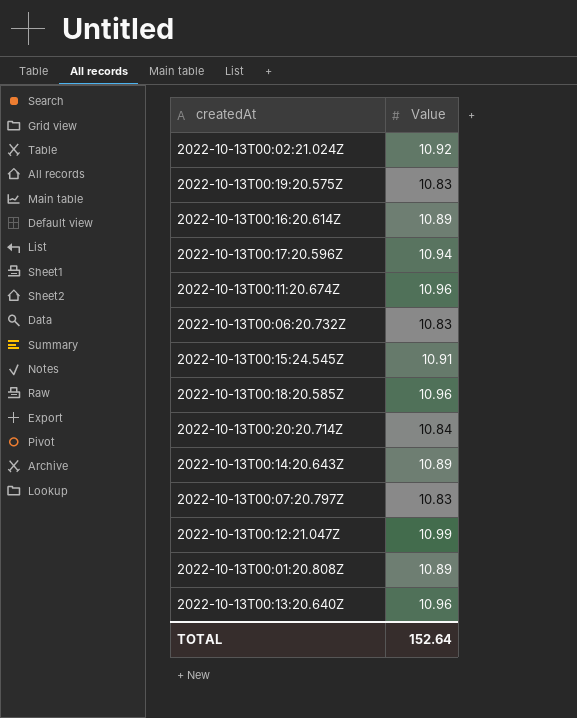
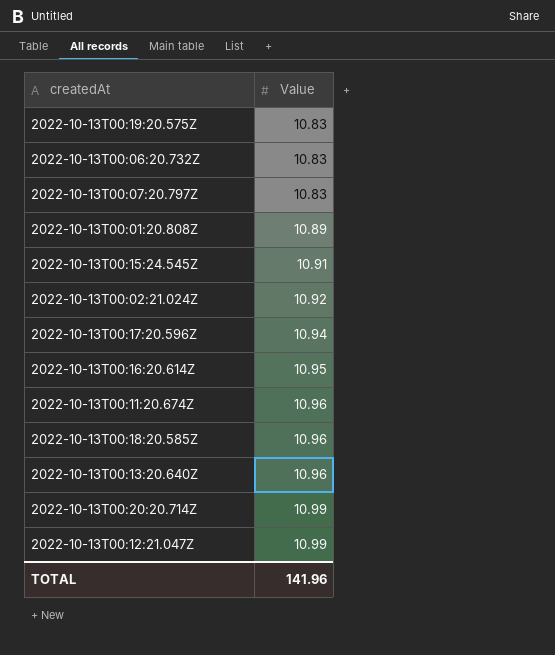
row order: none -> Value ascending
row 2022-10-13T00:14:20.643Z: 10.89 -> none
2022-10-13T00:16:20.614Z | Value: 10.89 -> 10.95
2022-10-13T00:20:20.714Z | Value: 10.84 -> 10.99
TOTAL | Value: 152.64 -> 141.96

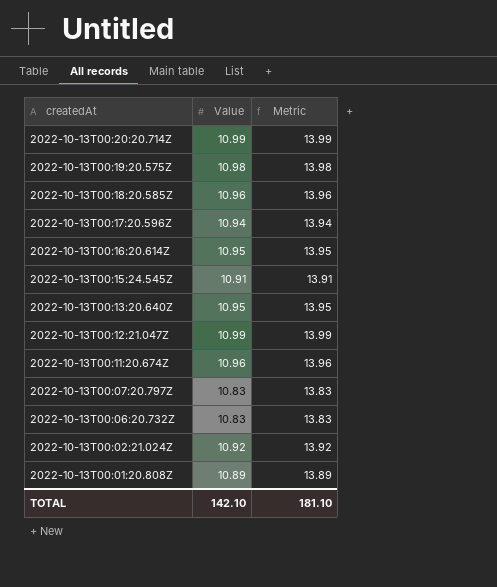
row order: Value ascending -> createdAt descending
column Metric | formula: none -> [Value] + 3
2022-10-13T00:19:20.575Z | Value: 10.83 -> 10.98
2022-10-13T00:13:20.640Z | Value: 10.96 -> 10.95
TOTAL | Value: 141.96 -> 142.10

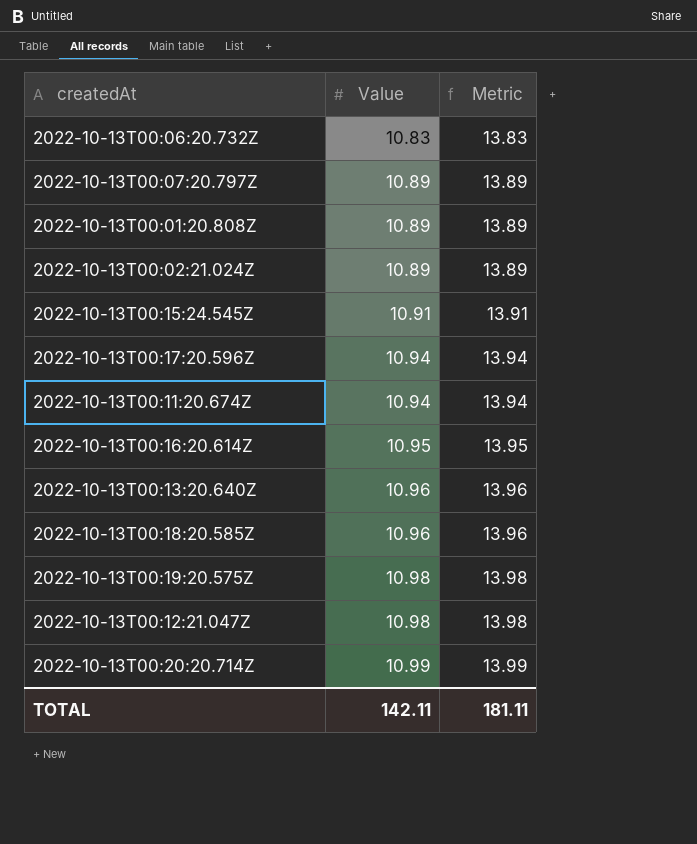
row order: createdAt descending -> Value ascending
2022-10-13T00:07:20.797Z | Value: 10.83 -> 10.89
2022-10-13T00:07:20.797Z | Metric: 13.83 -> 13.89
2022-10-13T00:02:21.024Z | Value: 10.92 -> 10.89
2022-10-13T00:02:21.024Z | Metric: 13.92 -> 13.89
2022-10-13T00:11:20.674Z | Value: 10.96 -> 10.94
2022-10-13T00:11:20.674Z | Metric: 13.96 -> 13.94
2022-10-13T00:13:20.640Z | Value: 10.95 -> 10.96
2022-10-13T00:13:20.640Z | Metric: 13.95 -> 13.96
2022-10-13T00:12:21.047Z | Value: 10.99 -> 10.98
2022-10-13T00:12:21.047Z | Metric: 13.99 -> 13.98
TOTAL | Value: 142.10 -> 142.11
TOTAL | Metric: 181.10 -> 181.11

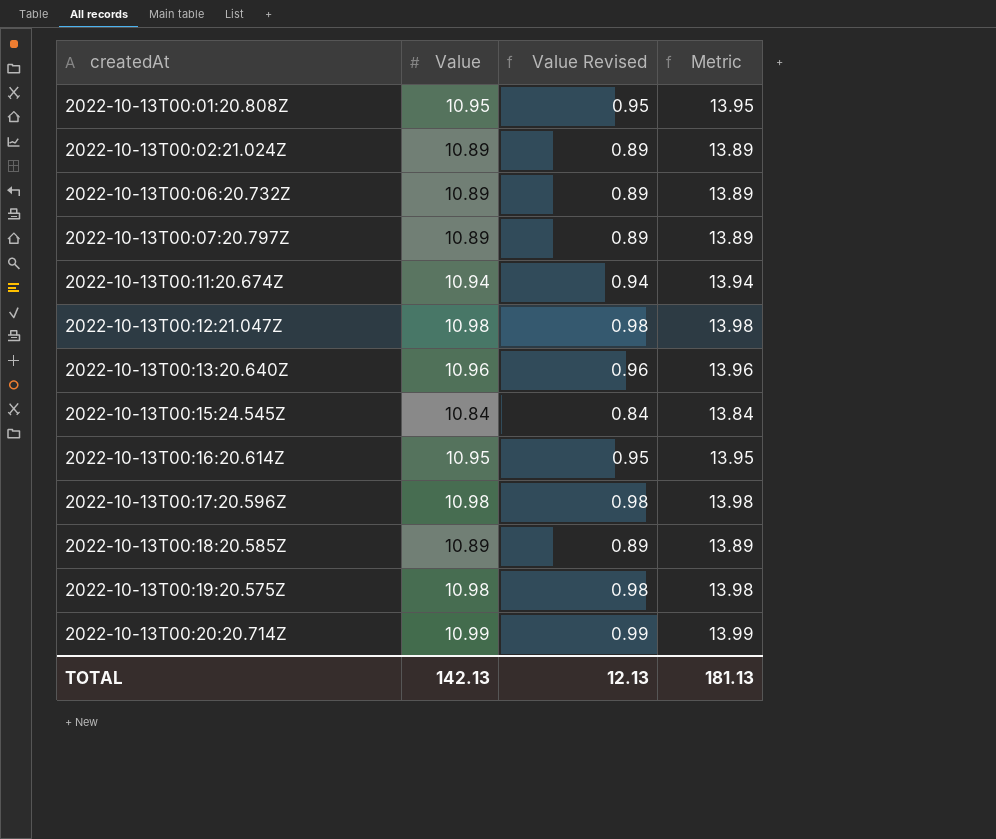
row order: Value ascending -> createdAt ascending
column Value Revised | formula: none -> [Value] - 10
2022-10-13T00:01:20.808Z | Value: 10.89 -> 10.95
2022-10-13T00:01:20.808Z | Metric: 13.89 -> 13.95
2022-10-13T00:06:20.732Z | Value: 10.83 -> 10.89
2022-10-13T00:06:20.732Z | Metric: 13.83 -> 13.89
2022-10-13T00:15:24.545Z | Value: 10.91 -> 10.84
2022-10-13T00:15:24.545Z | Metric: 13.91 -> 13.84
2022-10-13T00:17:20.596Z | Value: 10.94 -> 10.98
2022-10-13T00:17:20.596Z | Metric: 13.94 -> 13.98
2022-10-13T00:18:20.585Z | Value: 10.96 -> 10.89
2022-10-13T00:18:20.585Z | Metric: 13.96 -> 13.89
TOTAL | Value: 142.11 -> 142.13
TOTAL | Metric: 181.11 -> 181.13

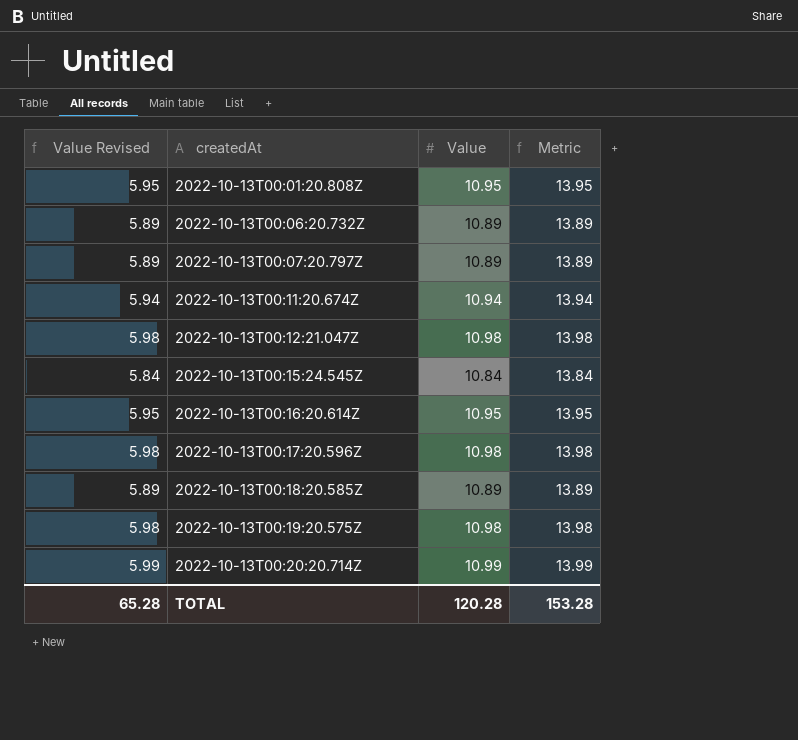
column Value Revised | formula: [Value] - 10 -> [Value] - 5
column Value Revised | position: 3 -> 1
row 2022-10-13T00:02:21.024Z: 10.89 | 0.89 | 13.89 -> none
row 2022-10-13T00:13:20.640Z: 10.96 | 0.96 | 13.96 -> none
TOTAL | Value Revised: 12.13 -> 65.28
TOTAL | Value: 142.13 -> 120.28
TOTAL | Metric: 181.13 -> 153.28

